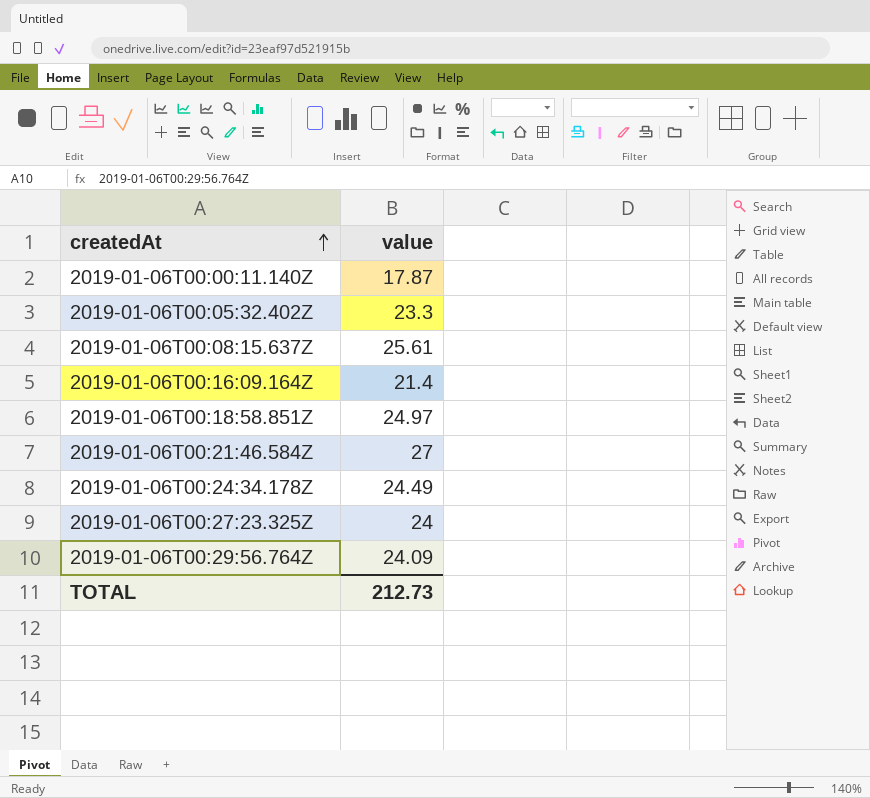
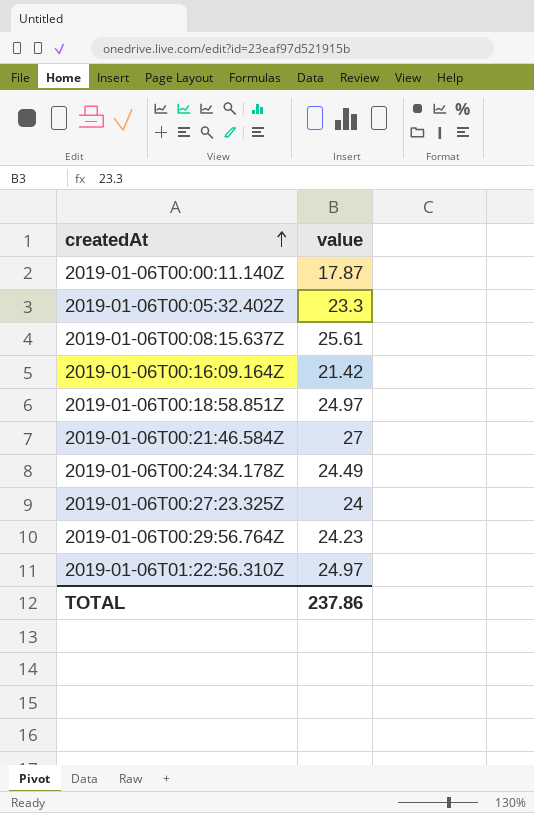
2019-01-06T00:16:09.164Z | value: 21.4 -> 21.42
2019-01-06T00:29:56.764Z | value: 24.09 -> 24.23
row 2019-01-06T01:22:56.310Z: none -> 24.97
TOTAL | value: 212.73 -> 237.86

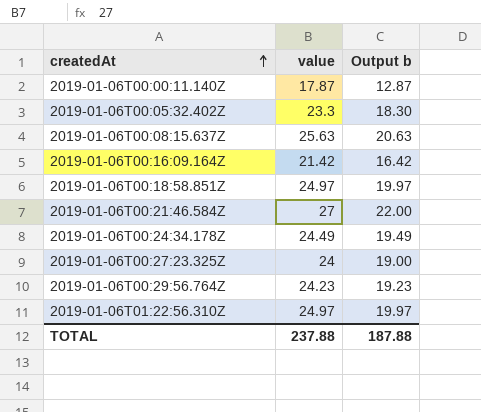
column Output b | formula: none -> [value] - 5
2019-01-06T00:08:15.637Z | value: 25.61 -> 25.63
TOTAL | value: 237.86 -> 237.88

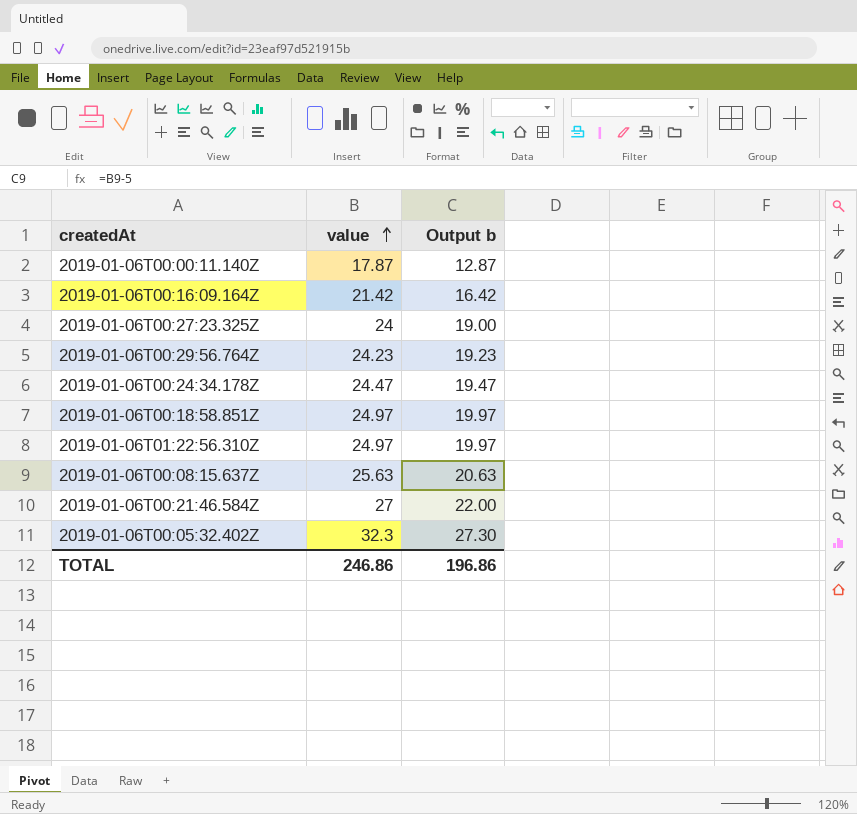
row order: createdAt ascending -> value ascending
2019-01-06T00:24:34.178Z | value: 24.49 -> 24.47
2019-01-06T00:24:34.178Z | Output b: 19.49 -> 19.47
2019-01-06T00:05:32.402Z | value: 23.3 -> 32.3
2019-01-06T00:05:32.402Z | Output b: 18.30 -> 27.30
TOTAL | value: 237.88 -> 246.86
TOTAL | Output b: 187.88 -> 196.86

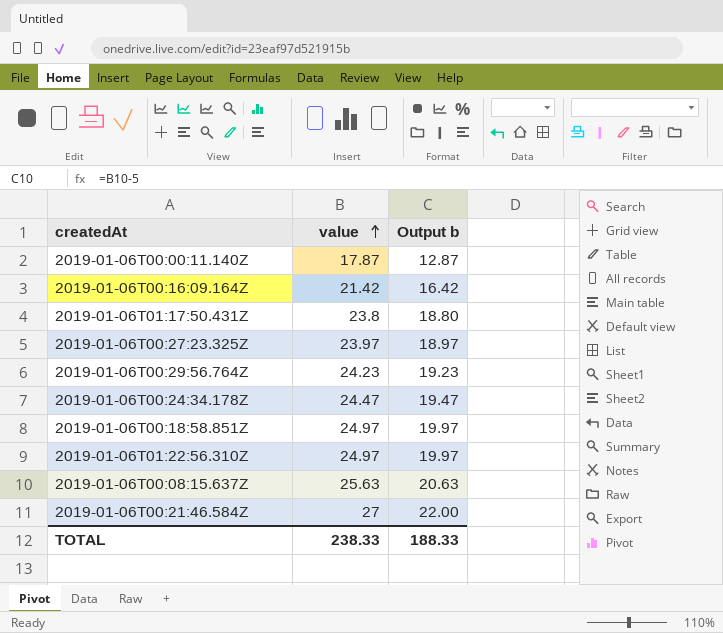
row 2019-01-06T00:05:32.402Z: 32.3 | 27.30 -> none
row 2019-01-06T01:17:50.431Z: none -> 23.8 | 18.80
2019-01-06T00:27:23.325Z | value: 24 -> 23.97
2019-01-06T00:27:23.325Z | Output b: 19.00 -> 18.97
TOTAL | value: 246.86 -> 238.33
TOTAL | Output b: 196.86 -> 188.33

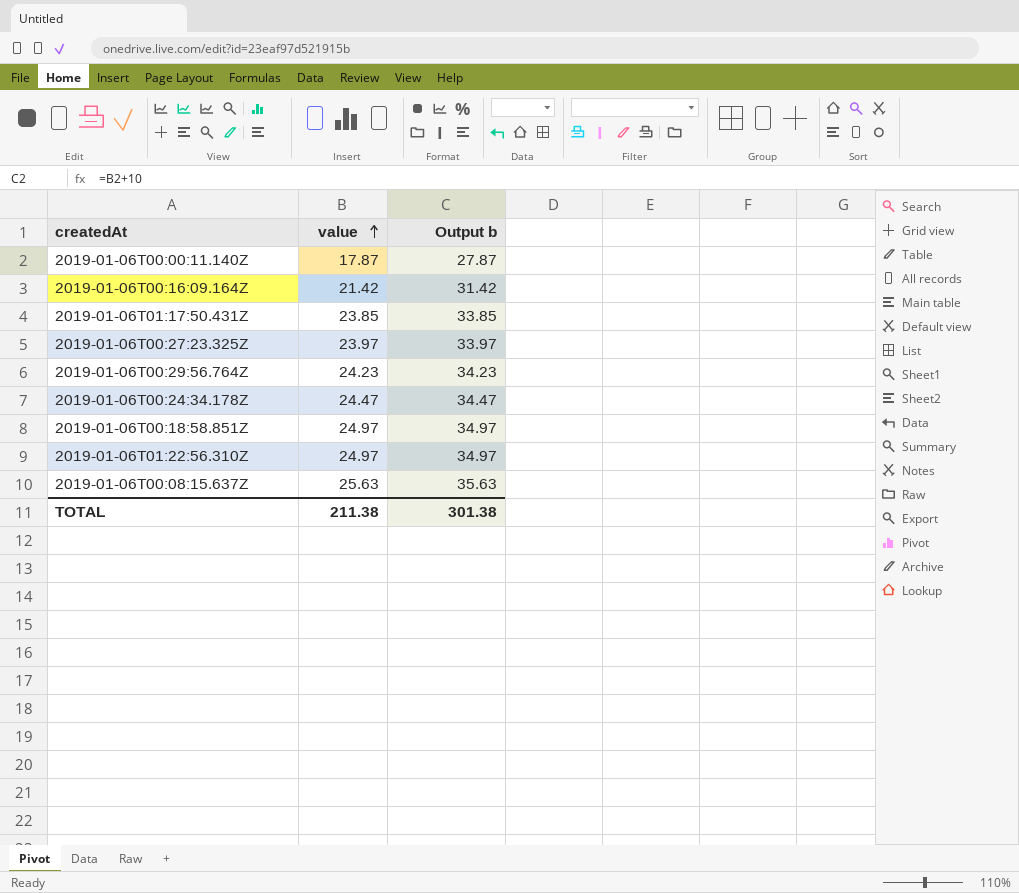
column Output b | formula: [value] - 5 -> [value] + 10
row 2019-01-06T00:21:46.584Z: 27 | 22.00 -> none
2019-01-06T01:17:50.431Z | value: 23.8 -> 23.85
TOTAL | value: 238.33 -> 211.38
TOTAL | Output b: 188.33 -> 301.38

